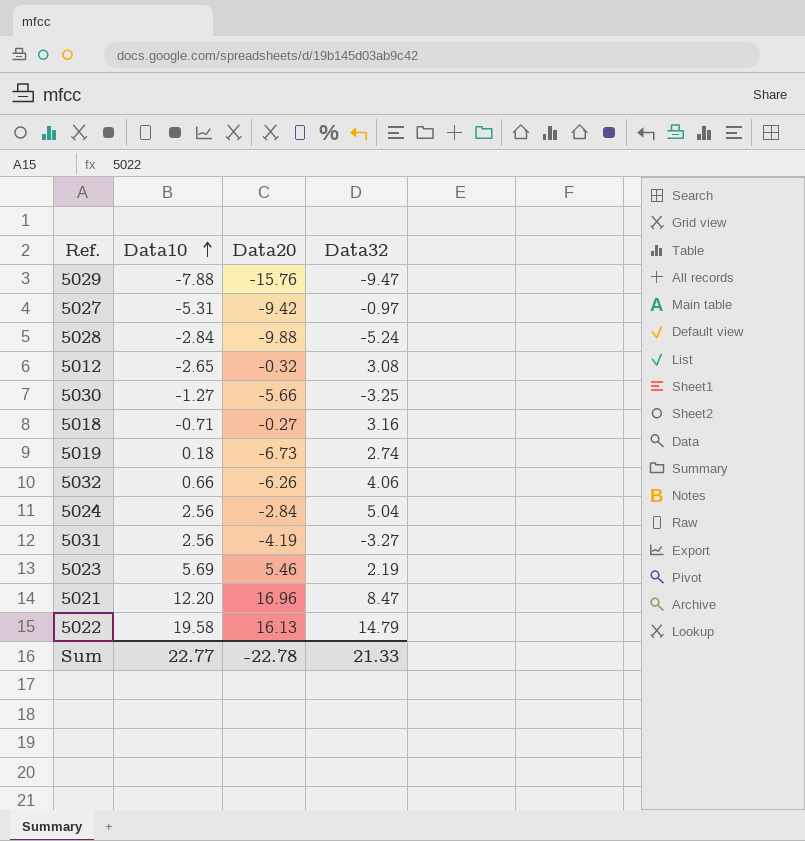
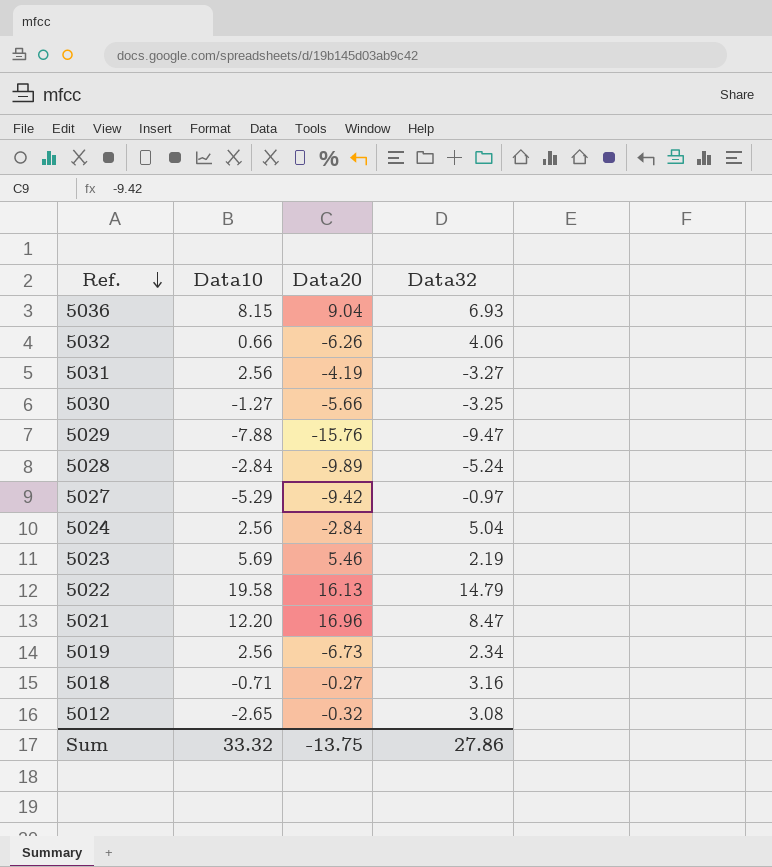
row order: Data10 ascending -> Ref. descending
row 5036: none -> 8.15 | 9.04 | 6.93
5028 | Data20: -9.88 -> -9.89
5027 | Data10: -5.31 -> -5.29
5019 | Data10: 0.18 -> 2.56
5019 | Data32: 2.74 -> 2.34
Sum | Data10: 22.77 -> 33.32
Sum | Data20: -22.78 -> -13.75
Sum | Data32: 21.33 -> 27.86

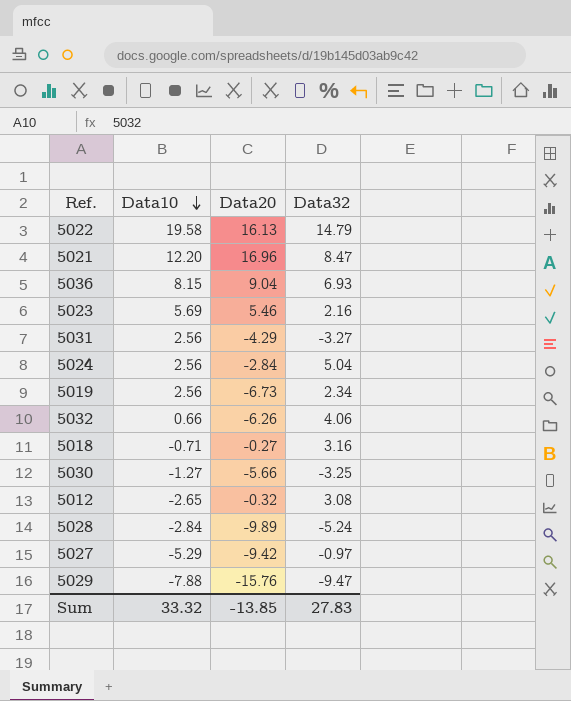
row order: Ref. descending -> Data10 descending
5023 | Data32: 2.19 -> 2.16
5031 | Data20: -4.19 -> -4.29
Sum | Data20: -13.75 -> -13.85
Sum | Data32: 27.86 -> 27.83

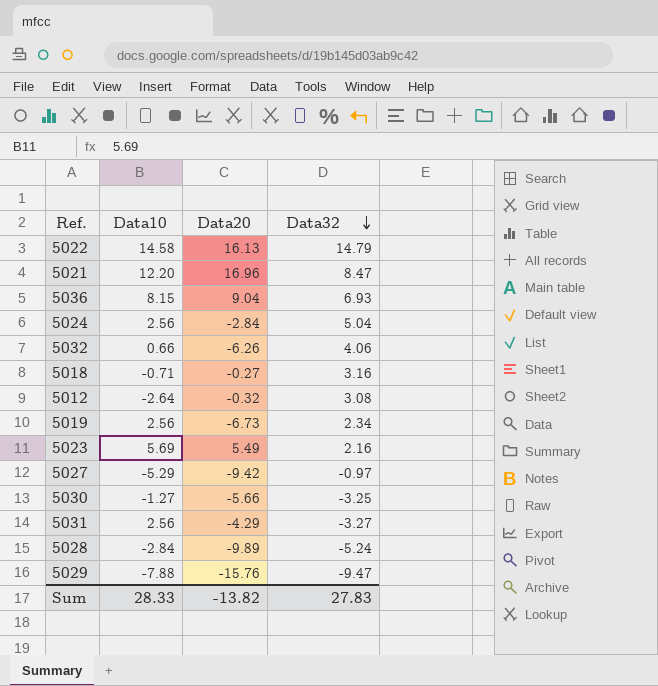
row order: Data10 descending -> Data32 descending
5022 | Data10: 19.58 -> 14.58
5012 | Data10: -2.65 -> -2.64
5023 | Data20: 5.46 -> 5.49
Sum | Data10: 33.32 -> 28.33
Sum | Data20: -13.85 -> -13.82

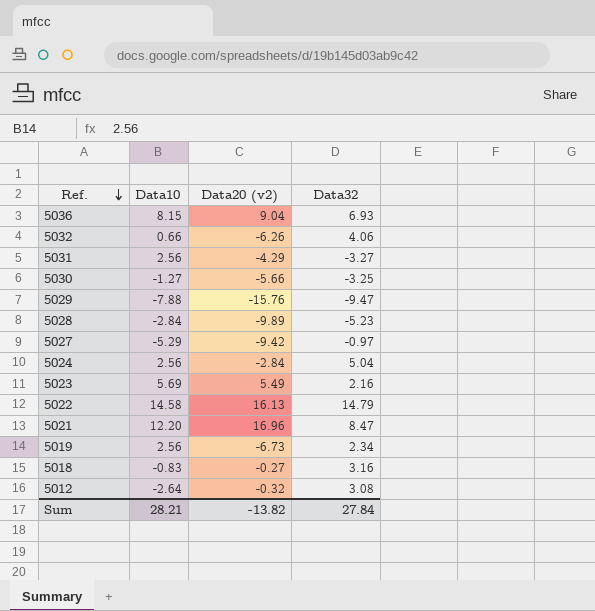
row order: Data32 descending -> Ref. descending
column name: Data20 -> Data20 (v2)
5028 | Data32: -5.24 -> -5.23
5018 | Data10: -0.71 -> -0.83
Sum | Data10: 28.33 -> 28.21
Sum | Data32: 27.83 -> 27.84

